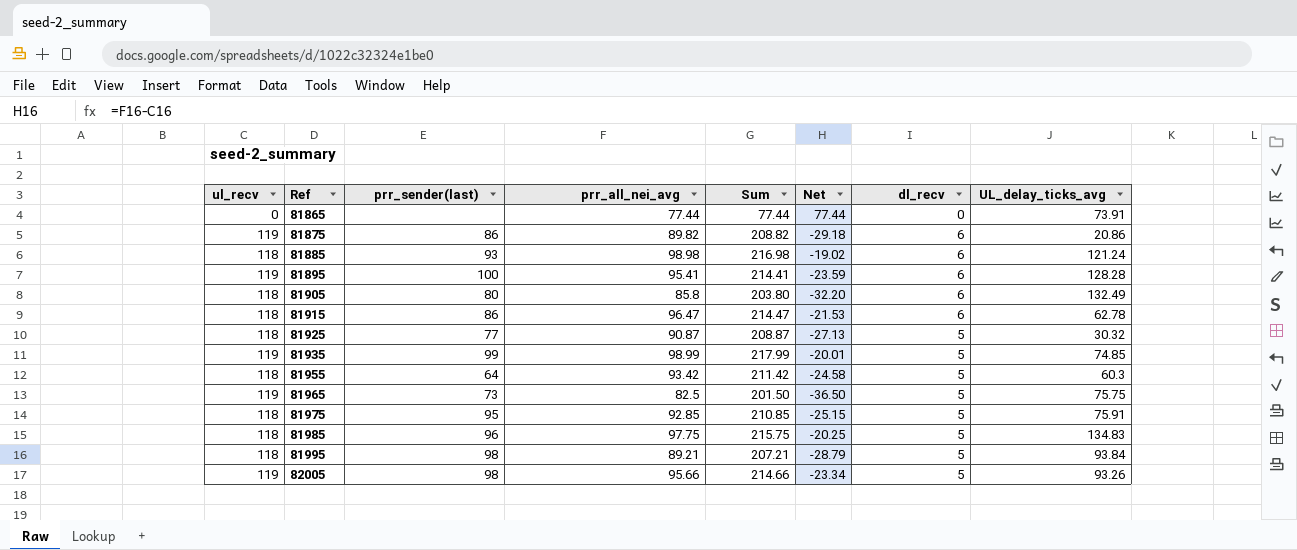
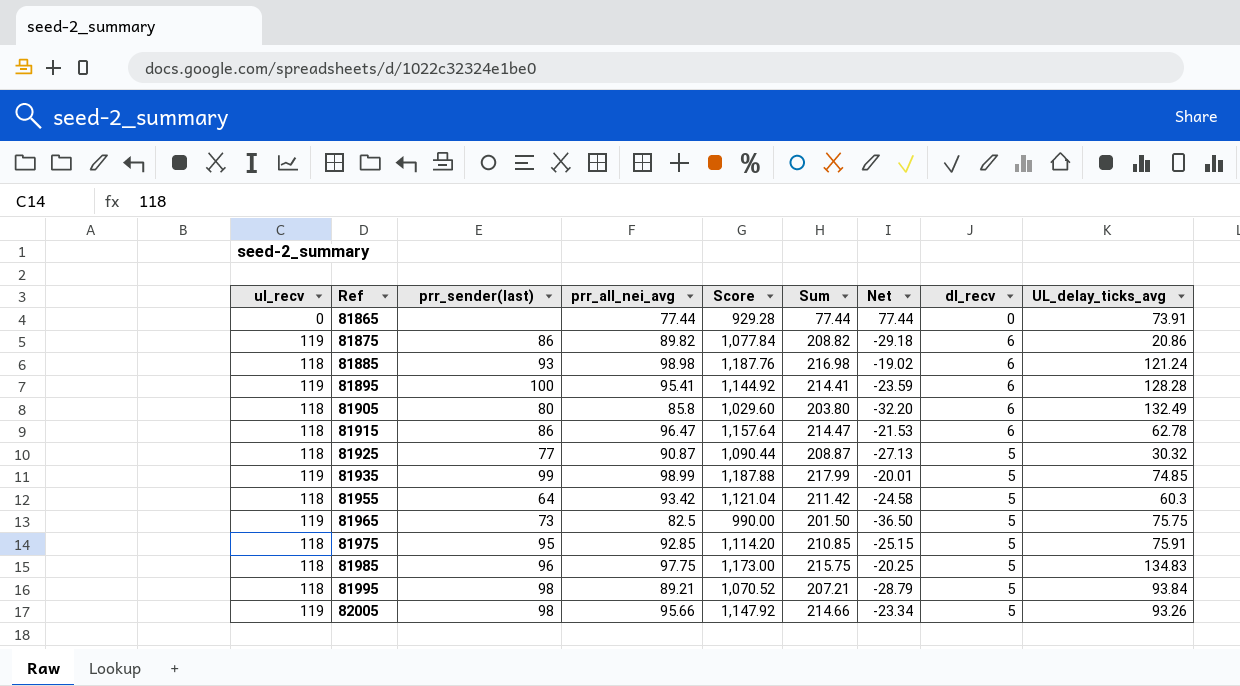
column Score | formula: none -> [prr_all_nei_avg] * 12

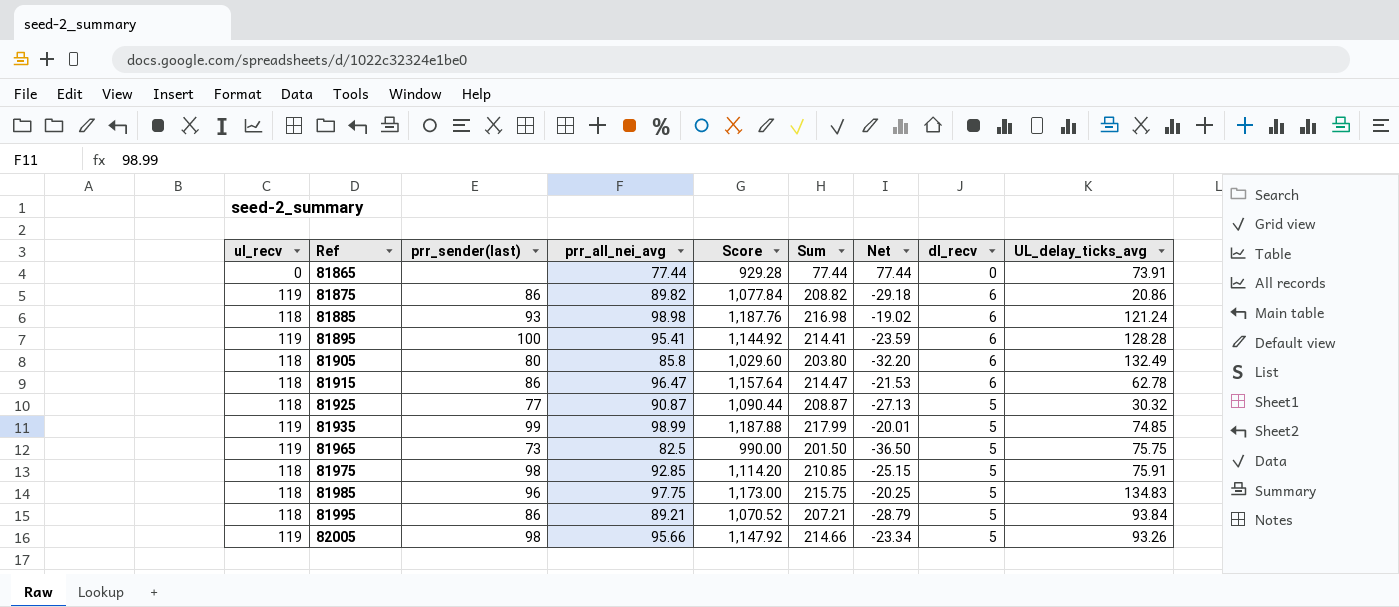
row 81955: 118 | 64 | 93.42 | 1,121.04 | 211.42 | -24.58 | 5 | 60.3 -> none
81975 | prr_sender(last): 95 -> 98
81995 | prr_sender(last): 98 -> 86

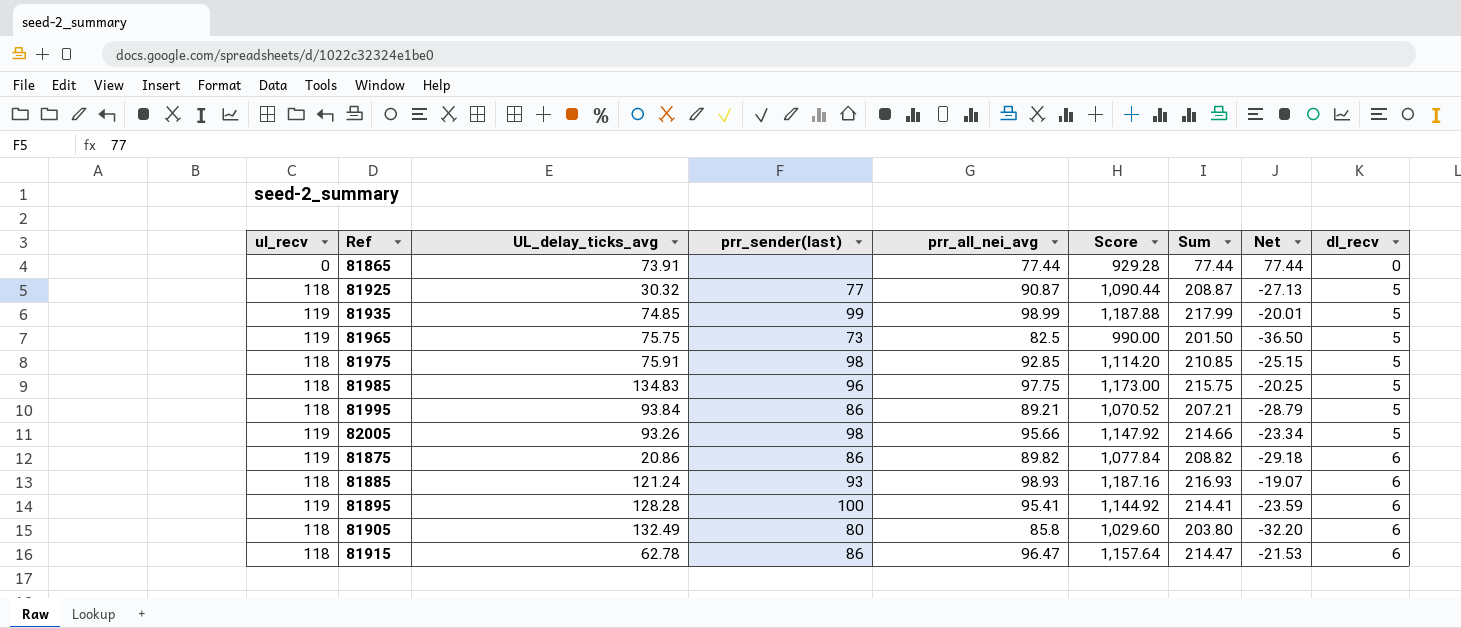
row order: Ref ascending -> dl_recv ascending
column UL_delay_ticks_avg | position: 9 -> 3
81885 | prr_all_nei_avg: 98.98 -> 98.93
81885 | Score: 1,187.76 -> 1,187.16
81885 | Sum: 216.98 -> 216.93
81885 | Net: -19.02 -> -19.07

